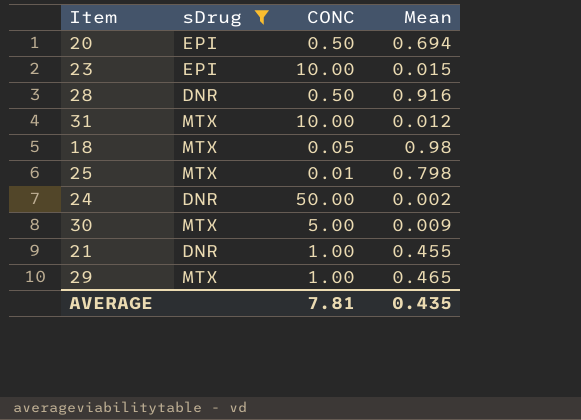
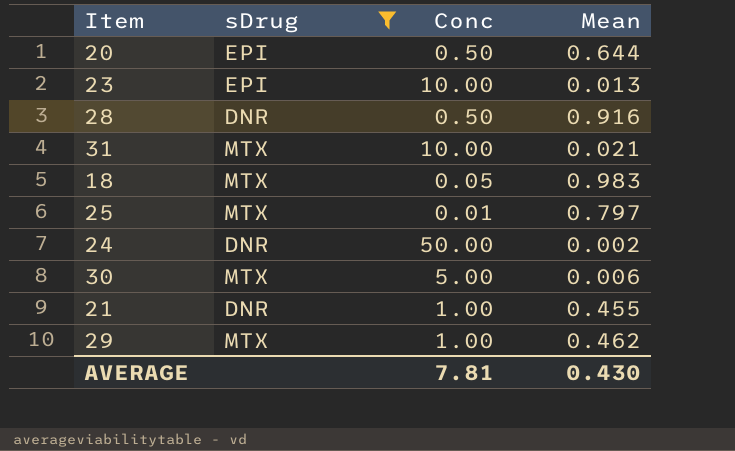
column name: CONC -> Conc
20 | Mean: 0.694 -> 0.644
23 | Mean: 0.015 -> 0.013
31 | Mean: 0.012 -> 0.021
18 | Mean: 0.98 -> 0.983
25 | Mean: 0.798 -> 0.797
30 | Mean: 0.009 -> 0.006
29 | Mean: 0.465 -> 0.462
AVERAGE | Mean: 0.435 -> 0.430

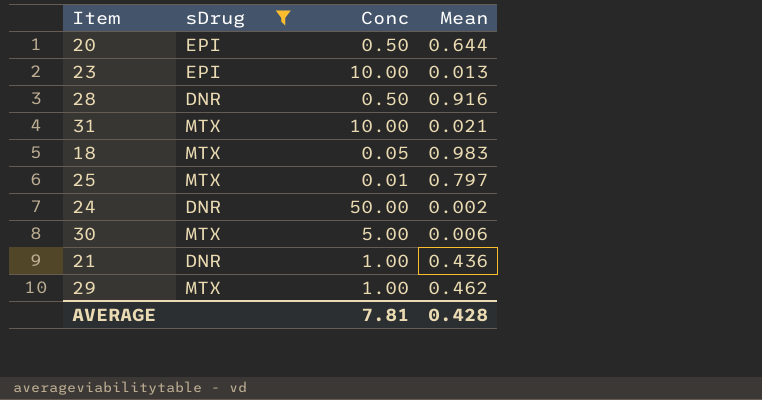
21 | Mean: 0.455 -> 0.436
AVERAGE | Mean: 0.430 -> 0.428

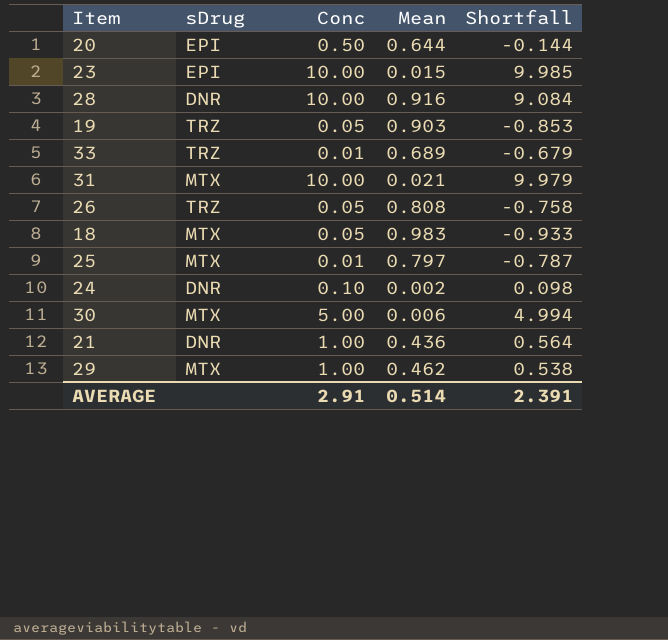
filter: sDrug != TRZ -> none
column Shortfall | formula: none -> [Conc] - [Mean]
23 | Mean: 0.013 -> 0.015
28 | Conc: 0.50 -> 10.00
24 | Conc: 50.00 -> 0.10
AVERAGE | Conc: 7.81 -> 2.91
AVERAGE | Mean: 0.428 -> 0.514

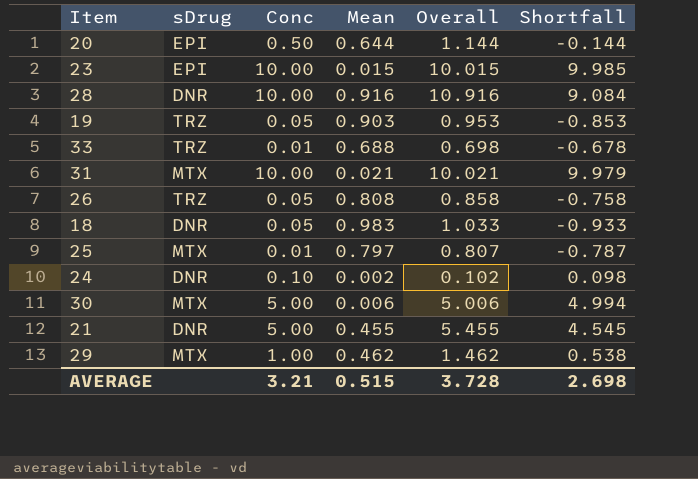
column Overall | formula: none -> [Conc] + [Mean]
33 | Mean: 0.689 -> 0.688
33 | Shortfall: -0.679 -> -0.678
18 | sDrug: MTX -> DNR
21 | Conc: 1.00 -> 5.00
21 | Mean: 0.436 -> 0.455
21 | Shortfall: 0.564 -> 4.545
AVERAGE | Conc: 2.91 -> 3.21
AVERAGE | Mean: 0.514 -> 0.515
AVERAGE | Shortfall: 2.391 -> 2.698

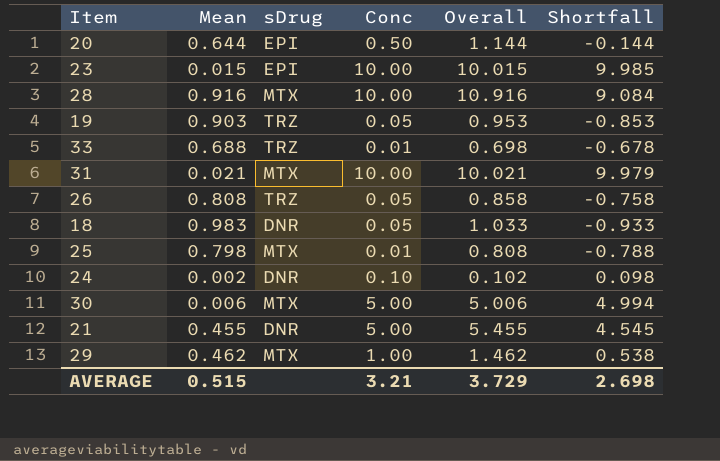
column Mean | position: 4 -> 2
28 | sDrug: DNR -> MTX
25 | Mean: 0.797 -> 0.798
25 | Overall: 0.807 -> 0.808
25 | Shortfall: -0.787 -> -0.788
AVERAGE | Overall: 3.728 -> 3.729

